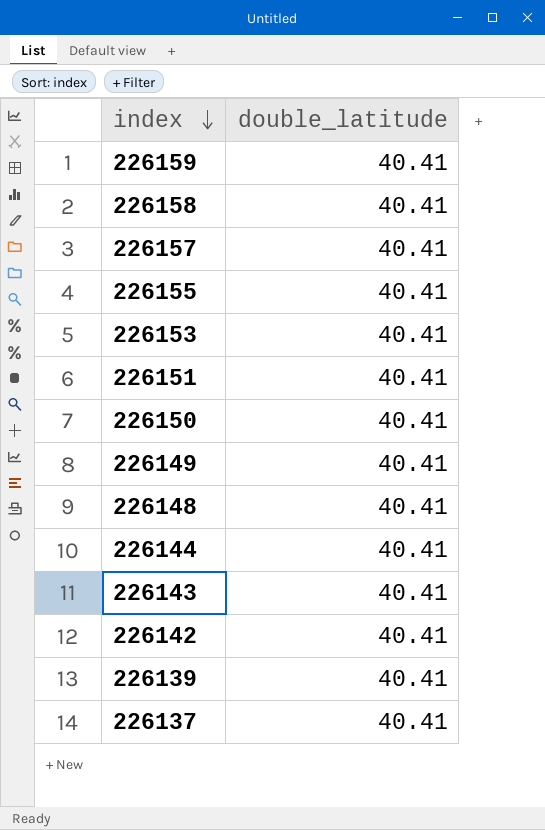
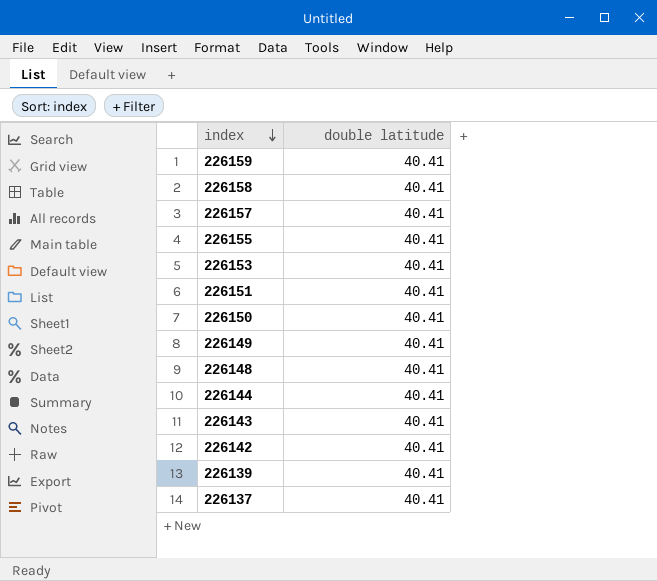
column name: double_latitude -> double latitude

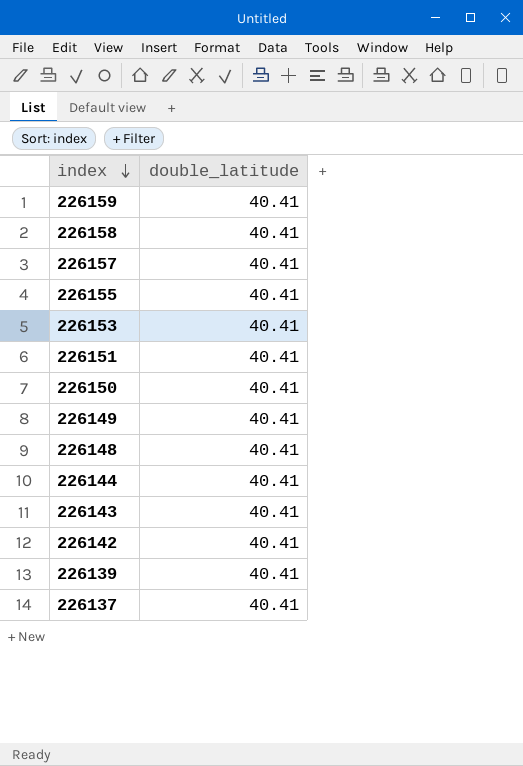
column name: double latitude -> double_latitude

